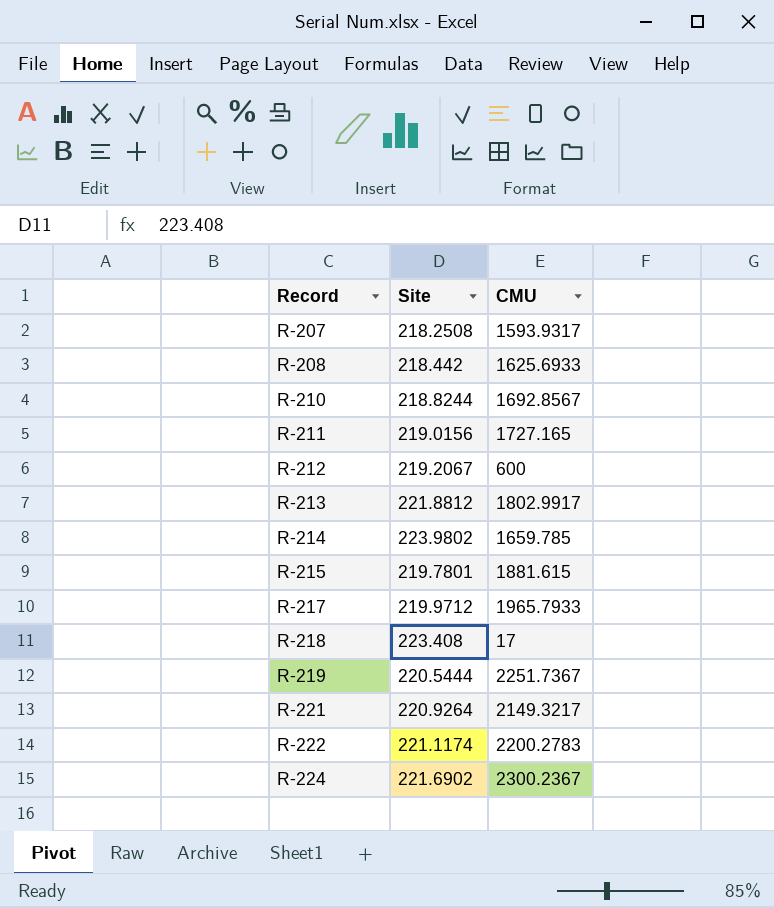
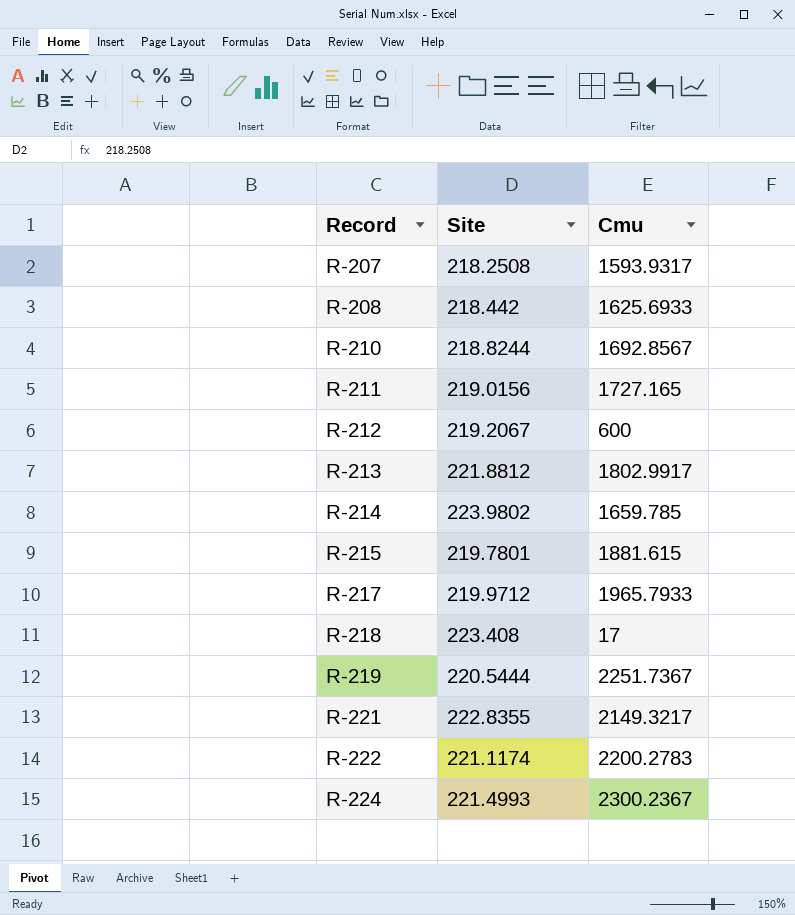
column name: CMU -> Cmu
R-221 | Site: 220.9264 -> 222.8355
R-224 | Site: 221.6902 -> 221.4993

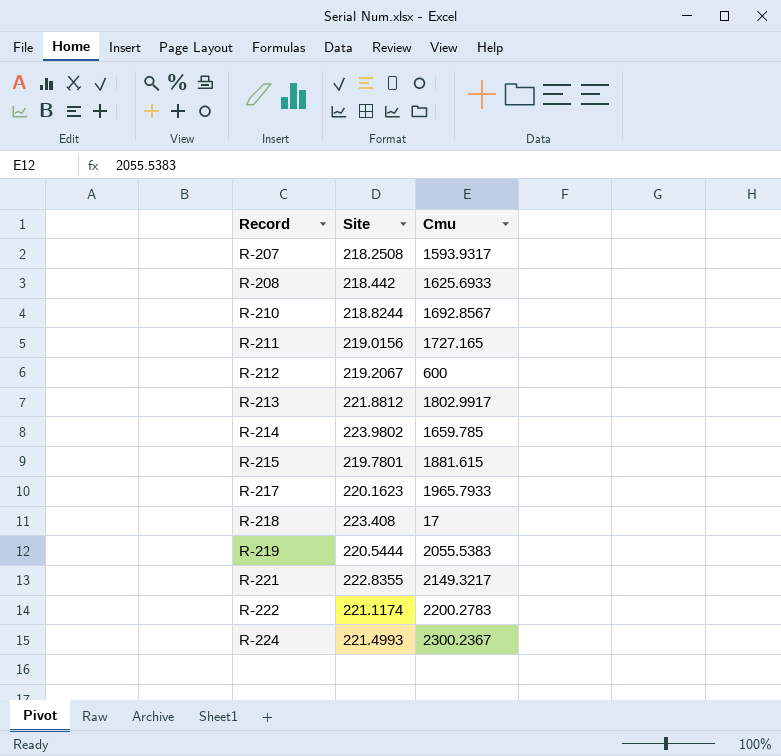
R-217 | Site: 219.9712 -> 220.1623
R-219 | Cmu: 2251.7367 -> 2055.5383

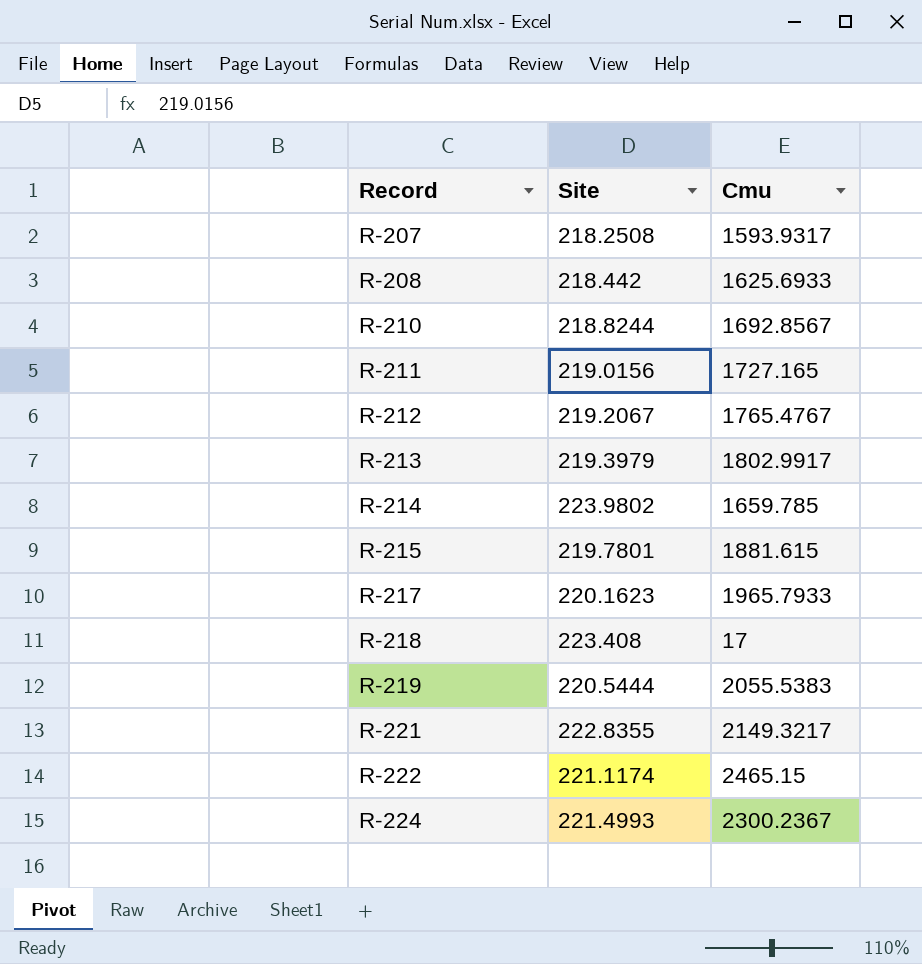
R-212 | Cmu: 600 -> 1765.4767
R-213 | Site: 221.8812 -> 219.3979
R-222 | Cmu: 2200.2783 -> 2465.15

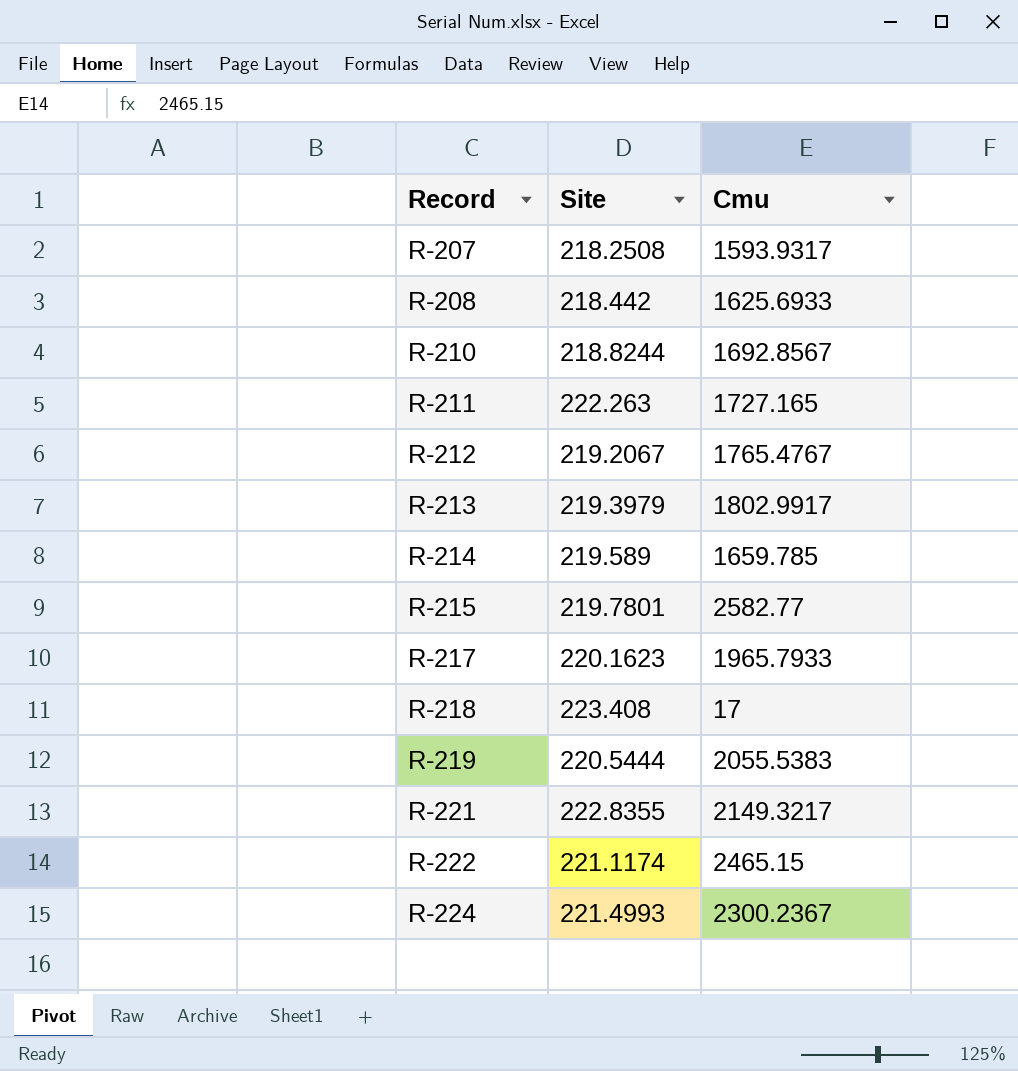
R-211 | Site: 219.0156 -> 222.263
R-214 | Site: 223.9802 -> 219.589
R-215 | Cmu: 1881.615 -> 2582.77

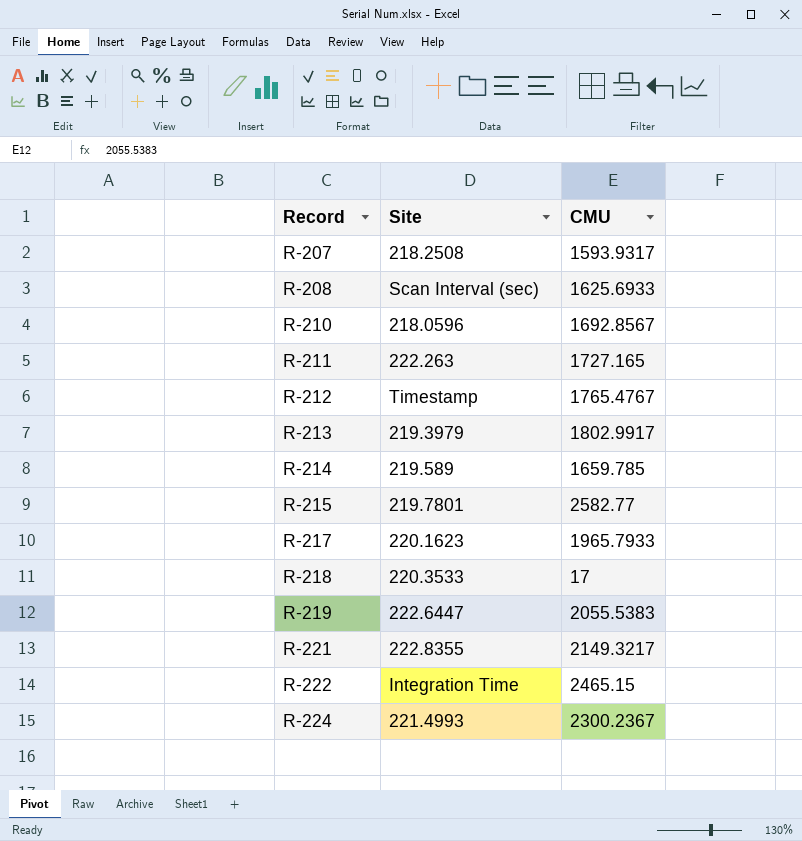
column name: Cmu -> CMU
R-208 | Site: 218.442 -> Scan Interval (sec)
R-210 | Site: 218.8244 -> 218.0596
R-212 | Site: 219.2067 -> Timestamp
R-218 | Site: 223.408 -> 220.3533
R-219 | Site: 220.5444 -> 222.6447
R-222 | Site: 221.1174 -> Integration Time

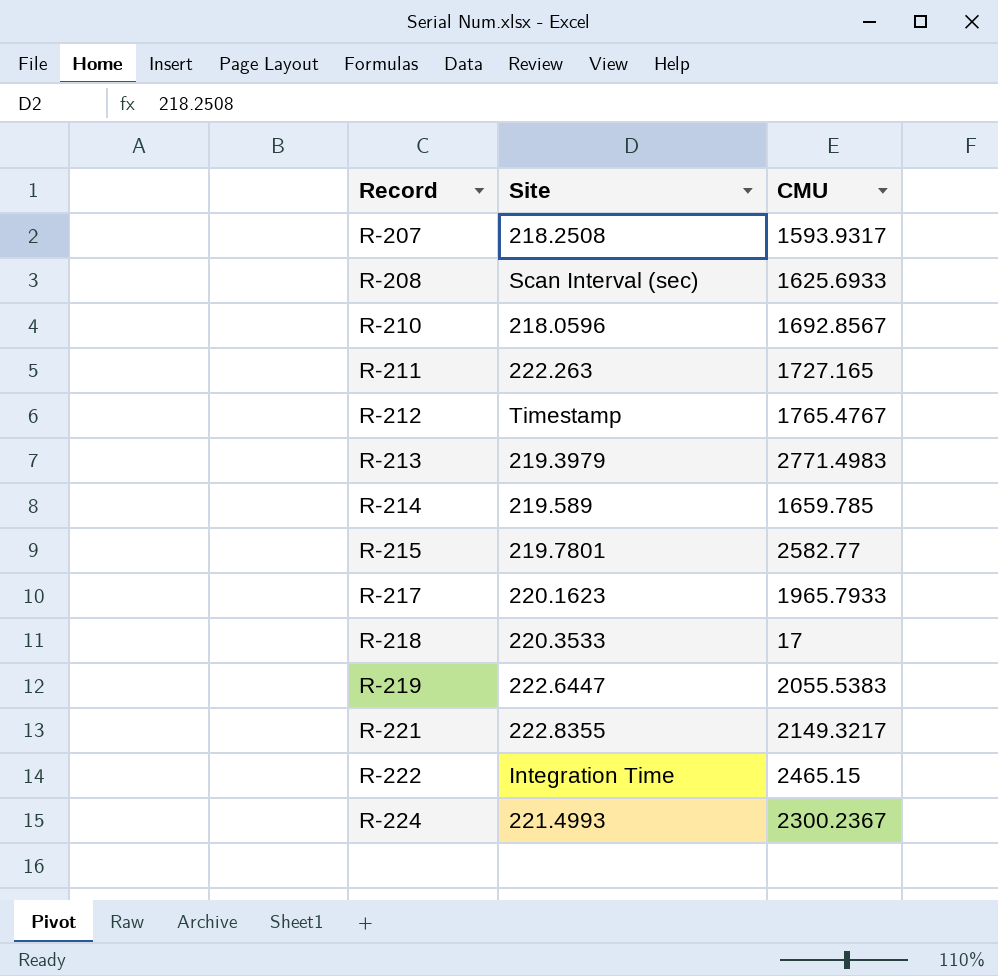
R-213 | CMU: 1802.9917 -> 2771.4983

